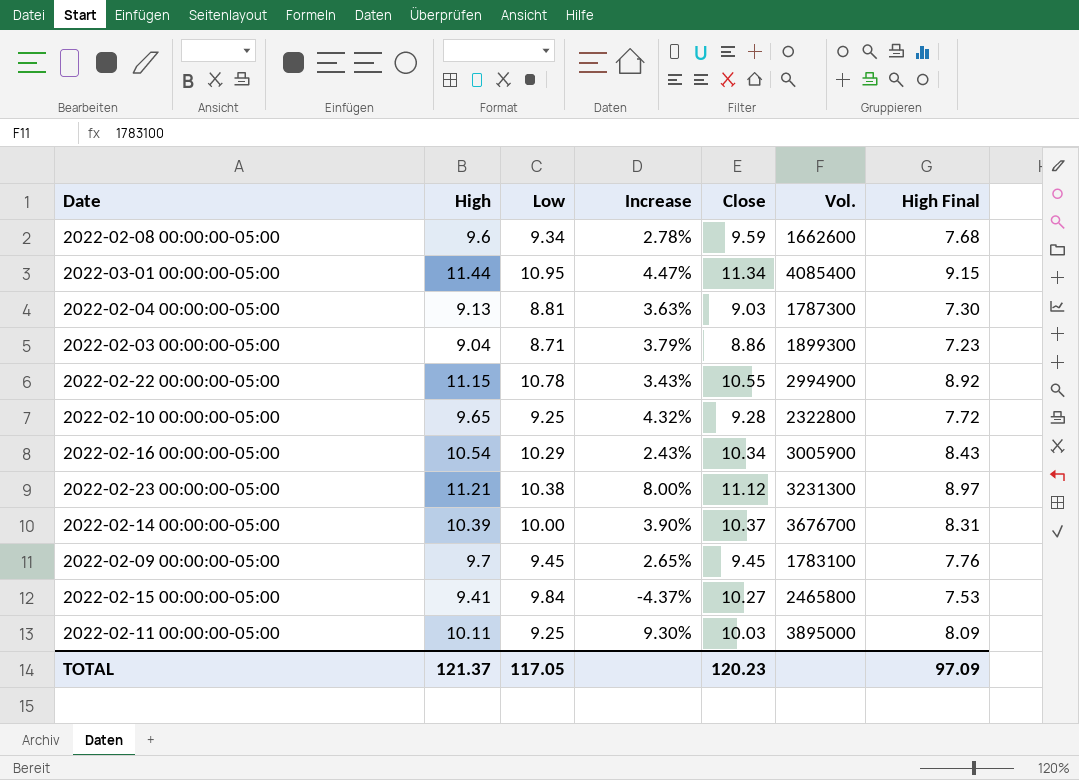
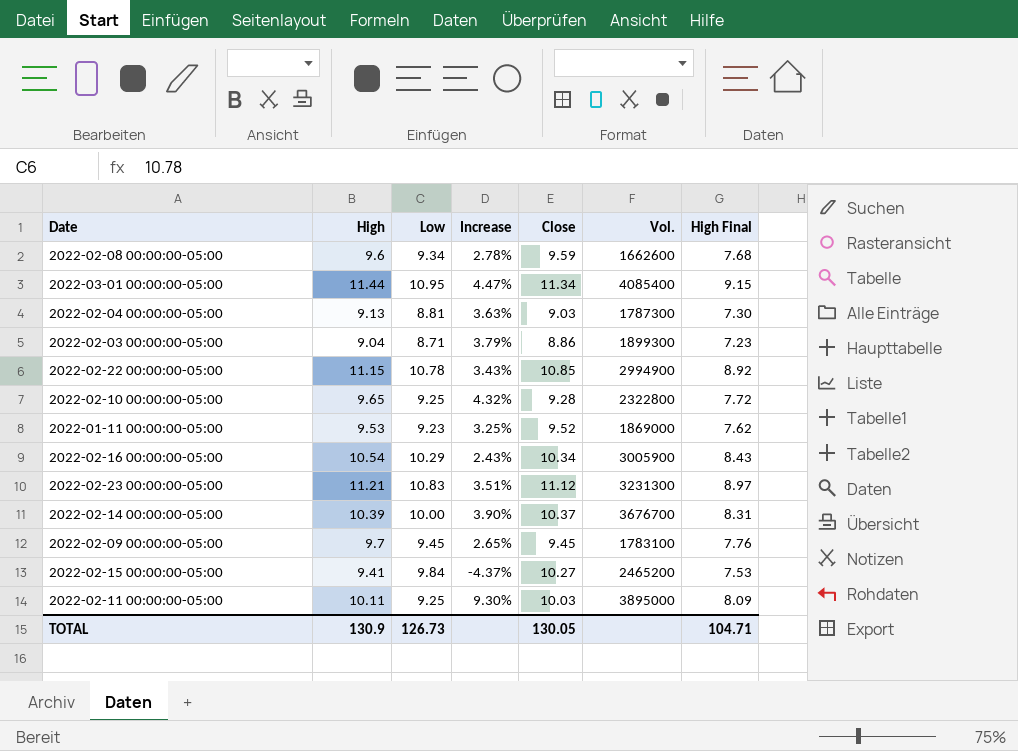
2022-02-22 00:00:00-05:00 | Close: 10.55 -> 10.85
row 2022-01-11 00:00:00-05:00: none -> 9.53 | 9.23 | 3.25% | 9.52 | 1869000 | 7.62
2022-02-23 00:00:00-05:00 | Low: 10.38 -> 10.83
2022-02-23 00:00:00-05:00 | Increase: 8.00% -> 3.51%
2022-02-15 00:00:00-05:00 | Vol.: 2465800 -> 2465200
TOTAL | High: 121.37 -> 130.9
TOTAL | Low: 117.05 -> 126.73
TOTAL | Close: 120.23 -> 130.05
TOTAL | High Final: 97.09 -> 104.71

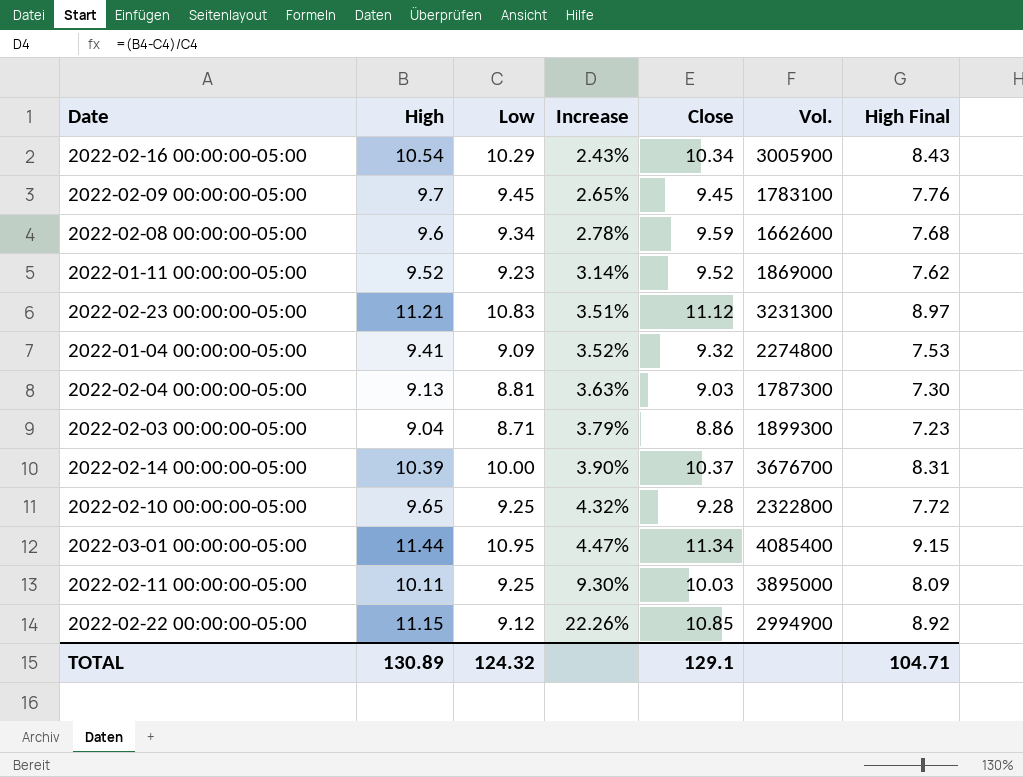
row order: none -> Increase ascending
row 2022-02-15 00:00:00-05:00: 9.41 | 9.84 | -4.37% | 10.27 | 2465200 | 7.53 -> none
2022-01-11 00:00:00-05:00 | High: 9.53 -> 9.52
2022-01-11 00:00:00-05:00 | Increase: 3.25% -> 3.14%
row 2022-01-04 00:00:00-05:00: none -> 9.41 | 9.09 | 3.52% | 9.32 | 2274800 | 7.53
2022-02-22 00:00:00-05:00 | Low: 10.78 -> 9.12
2022-02-22 00:00:00-05:00 | Increase: 3.43% -> 22.26%
TOTAL | High: 130.9 -> 130.89
TOTAL | Low: 126.73 -> 124.32
TOTAL | Close: 130.05 -> 129.1

